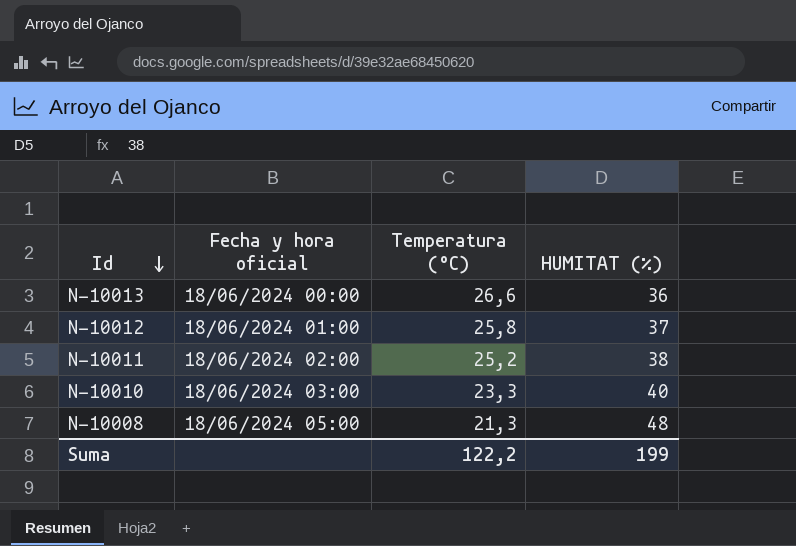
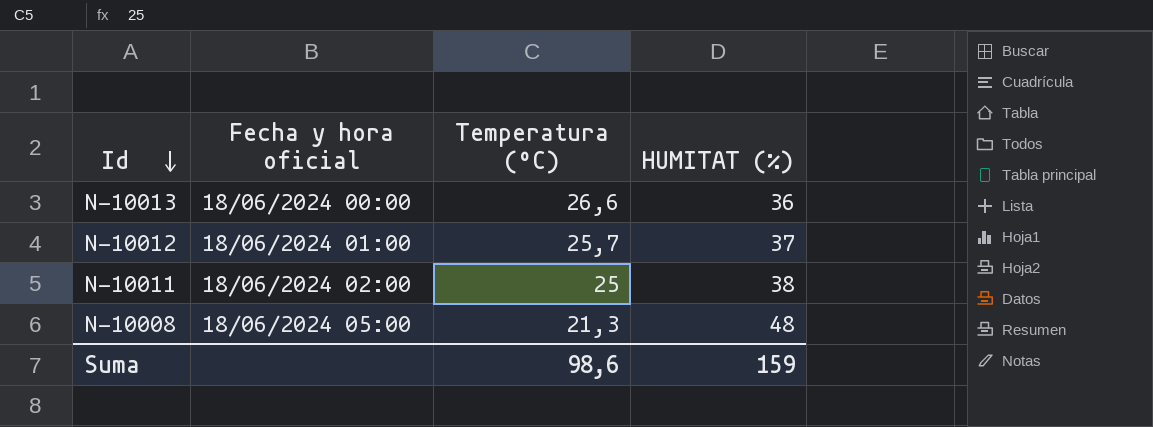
row N-10010: 18/06/2024 03:00 | 23,3 | 40 -> none
N-10012 | Temperatura (ºC): 25,8 -> 25,7
N-10011 | Temperatura (ºC): 25,2 -> 25
Suma | Temperatura (ºC): 122,2 -> 98,6
Suma | HUMITAT (%): 199 -> 159

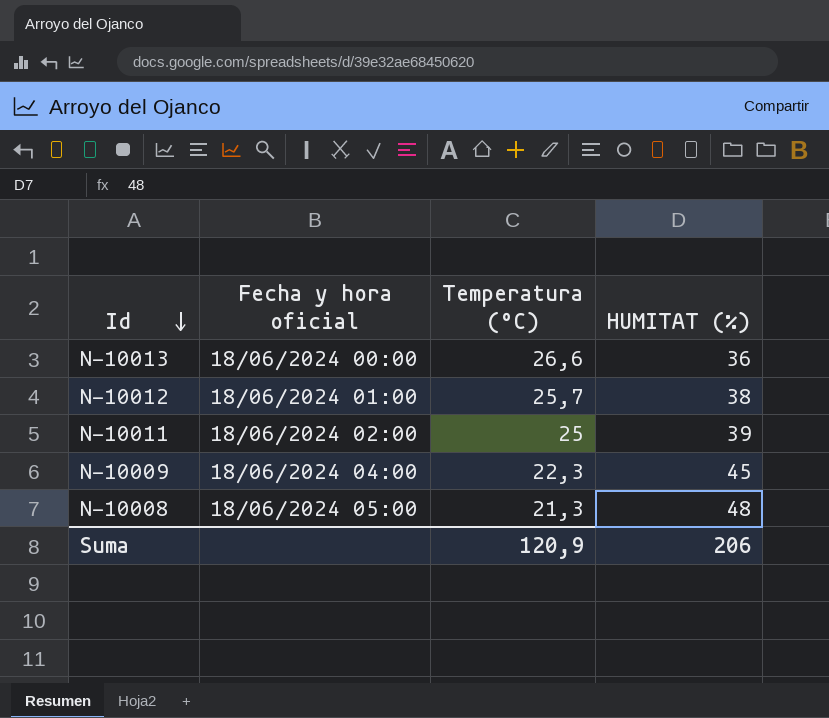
N-10012 | HUMITAT (%): 37 -> 38
N-10011 | HUMITAT (%): 38 -> 39
row N-10009: none -> 18/06/2024 04:00 | 22,3 | 45
Suma | Temperatura (ºC): 98,6 -> 120,9
Suma | HUMITAT (%): 159 -> 206

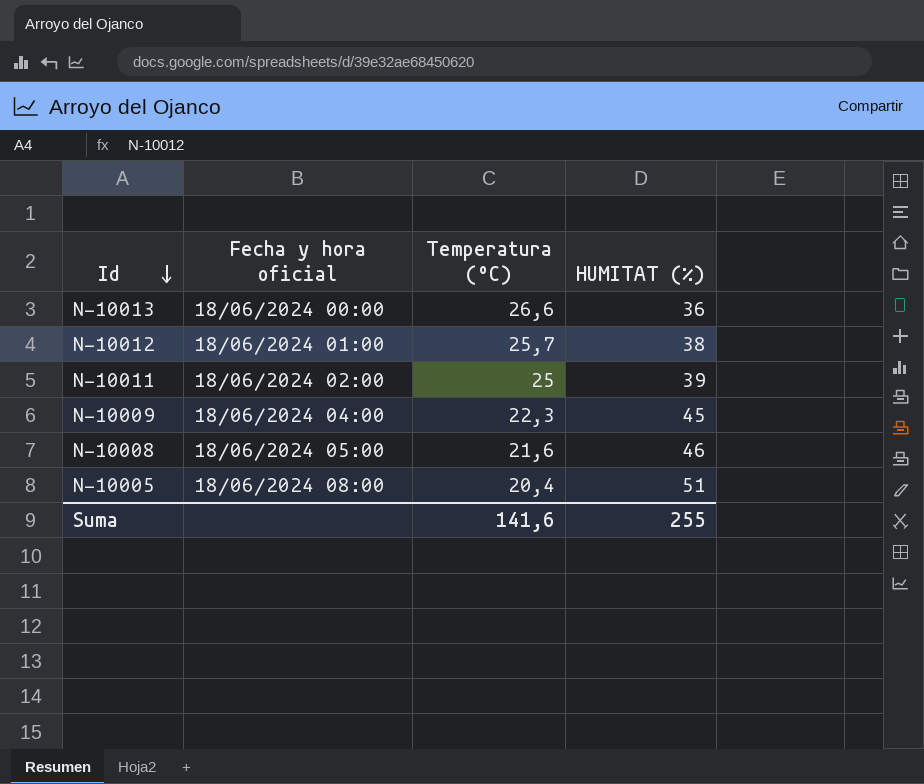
N-10008 | Temperatura (ºC): 21,3 -> 21,6
N-10008 | HUMITAT (%): 48 -> 46
row N-10005: none -> 18/06/2024 08:00 | 20,4 | 51
Suma | Temperatura (ºC): 120,9 -> 141,6
Suma | HUMITAT (%): 206 -> 255

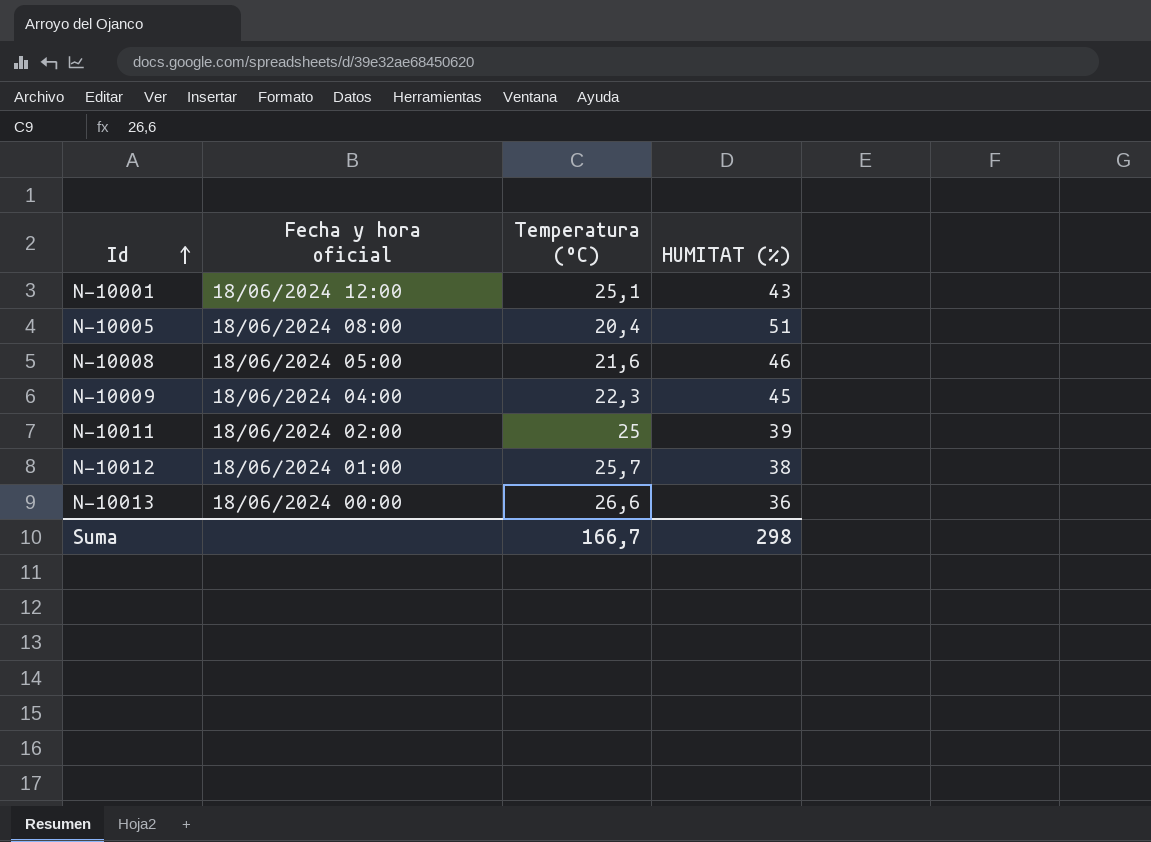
row order: Id descending -> Id ascending
row N-10001: none -> 18/06/2024 12:00 | 25,1 | 43
Suma | Temperatura (ºC): 141,6 -> 166,7
Suma | HUMITAT (%): 255 -> 298

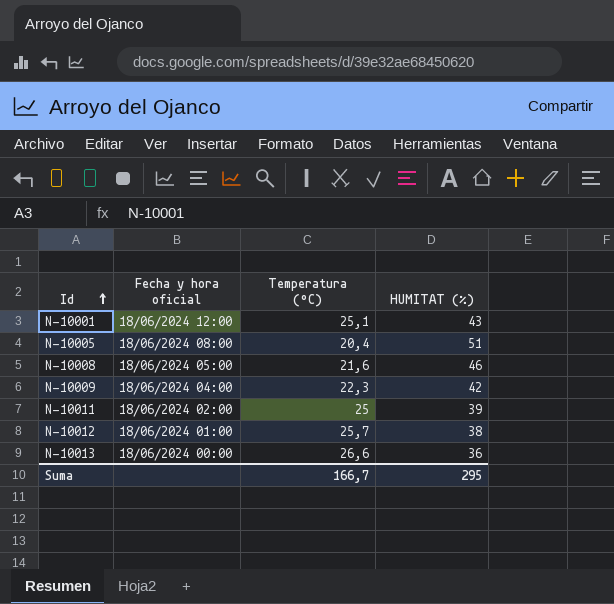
N-10009 | HUMITAT (%): 45 -> 42
Suma | HUMITAT (%): 298 -> 295

